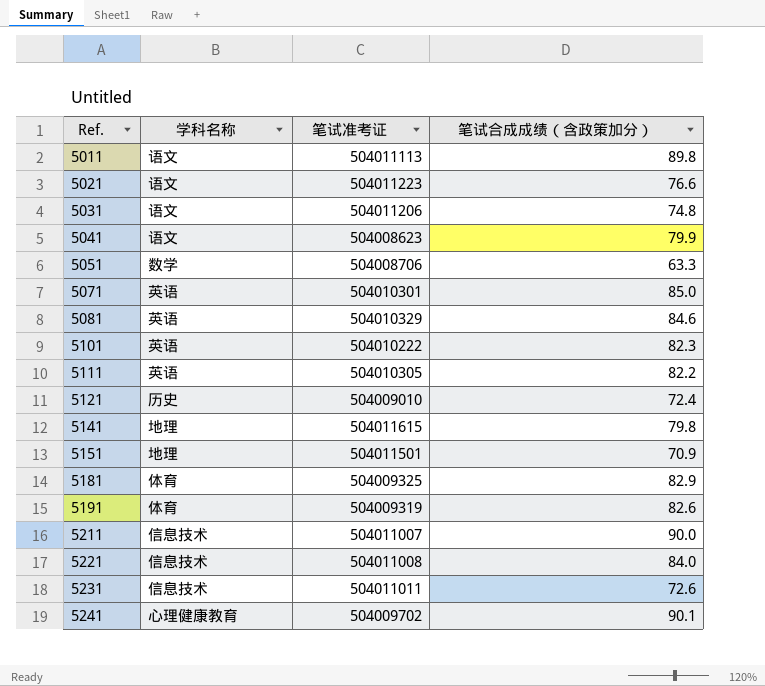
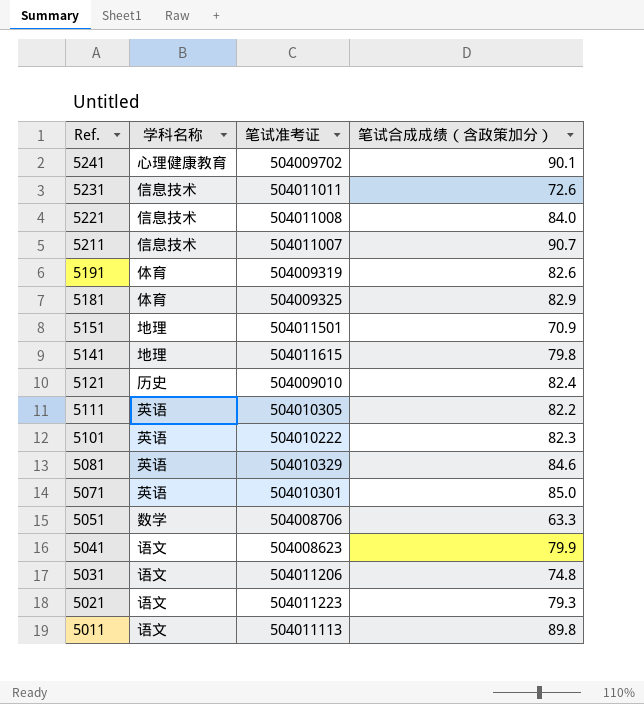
row order: Ref. ascending -> Ref. descending
5211 | 笔试合成成绩（含政策加分）: 90.0 -> 90.7
5121 | 笔试合成成绩（含政策加分）: 72.4 -> 82.4
5021 | 笔试合成成绩（含政策加分）: 76.6 -> 79.3

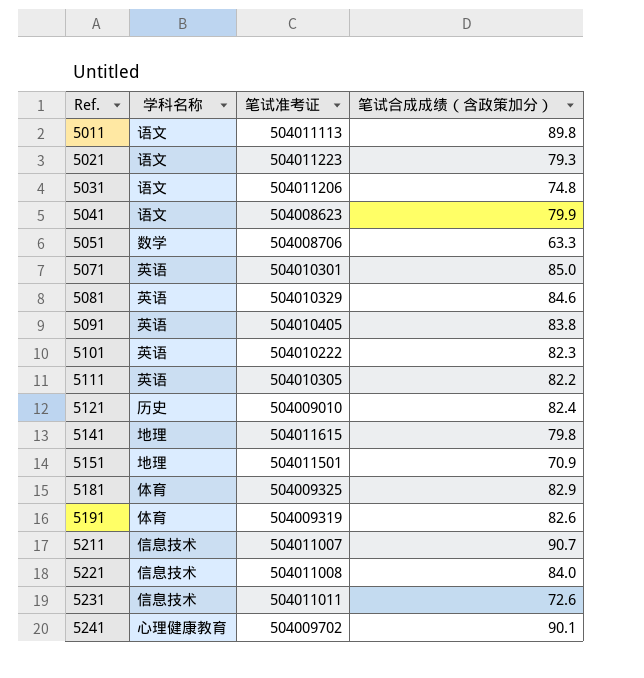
row order: Ref. descending -> Ref. ascending
row 5091: none -> 英语 | 504010405 | 83.8

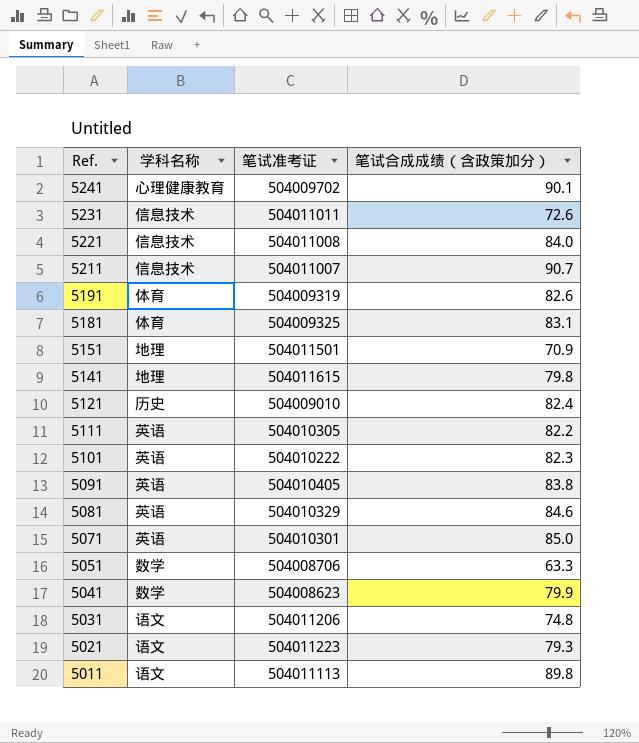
row order: Ref. ascending -> Ref. descending
5181 | 笔试合成成绩（含政策加分）: 82.9 -> 83.1
5041 | 学科名称: 语文 -> 数学

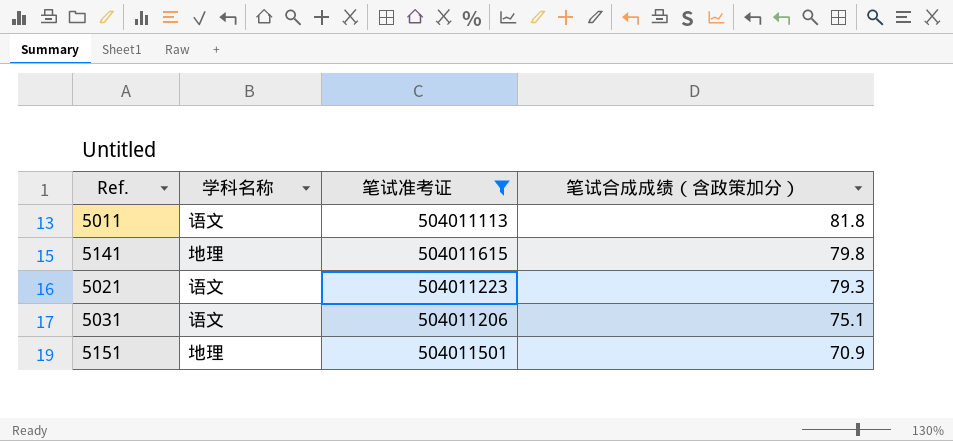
filter: none -> 笔试准考证 >= 504011113
row order: Ref. descending -> 笔试合成成绩（含政策加分） descending
5011 | 笔试合成成绩（含政策加分）: 89.8 -> 81.8
5031 | 笔试合成成绩（含政策加分）: 74.8 -> 75.1

